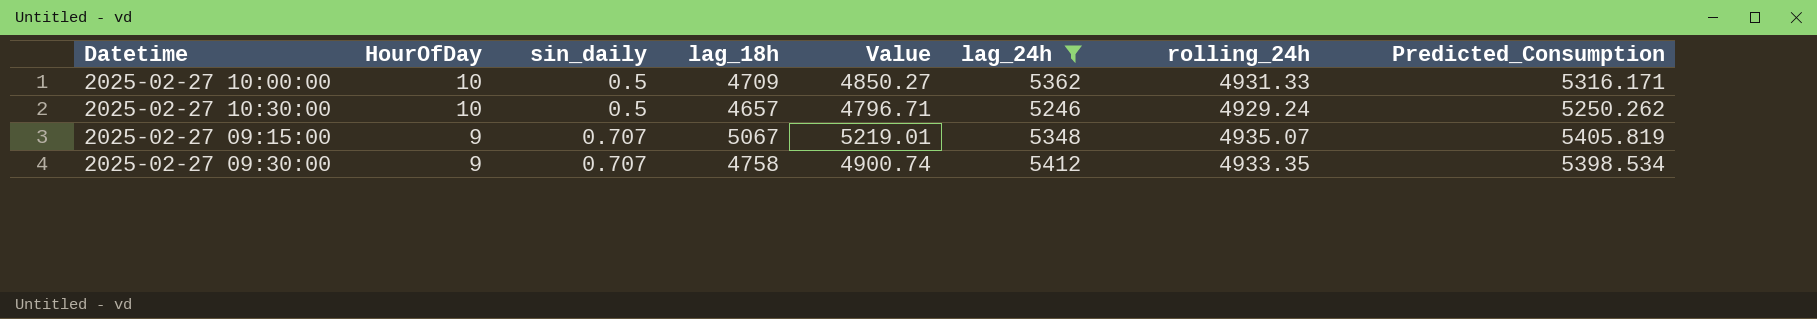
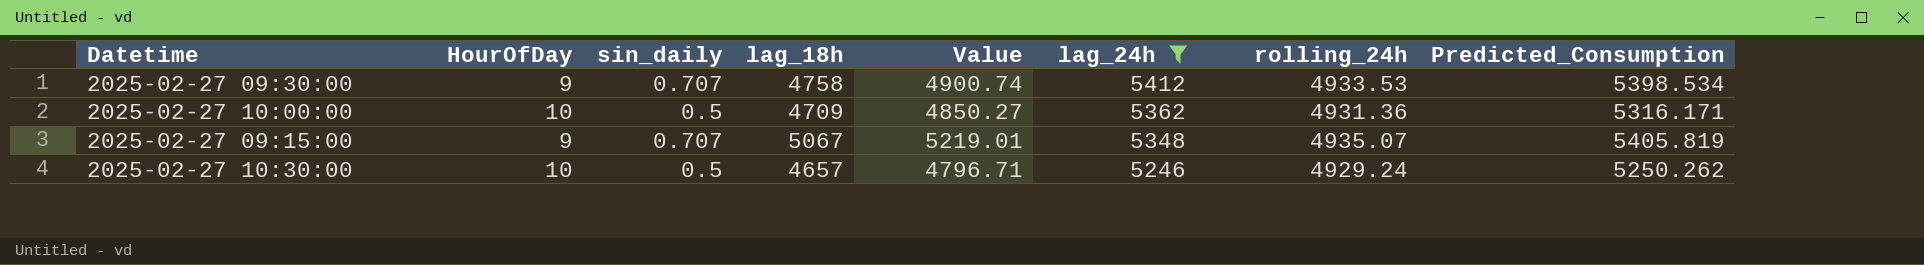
row order: HourOfDay descending -> lag_24h descending
2025-02-27 09:30:00 | rolling_24h: 4933.35 -> 4933.53
2025-02-27 10:00:00 | rolling_24h: 4931.33 -> 4931.36

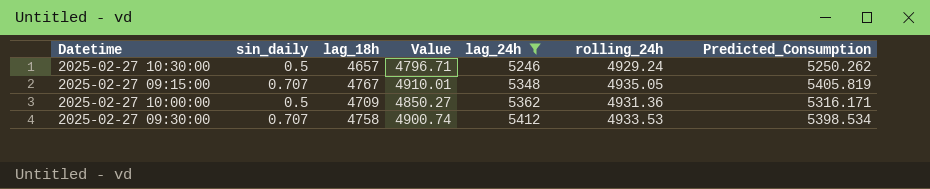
row order: lag_24h descending -> lag_24h ascending
column HourOfDay | position: 2 -> none
2025-02-27 09:15:00 | lag_18h: 5067 -> 4767
2025-02-27 09:15:00 | Value: 5219.01 -> 4910.01
2025-02-27 09:15:00 | rolling_24h: 4935.07 -> 4935.05

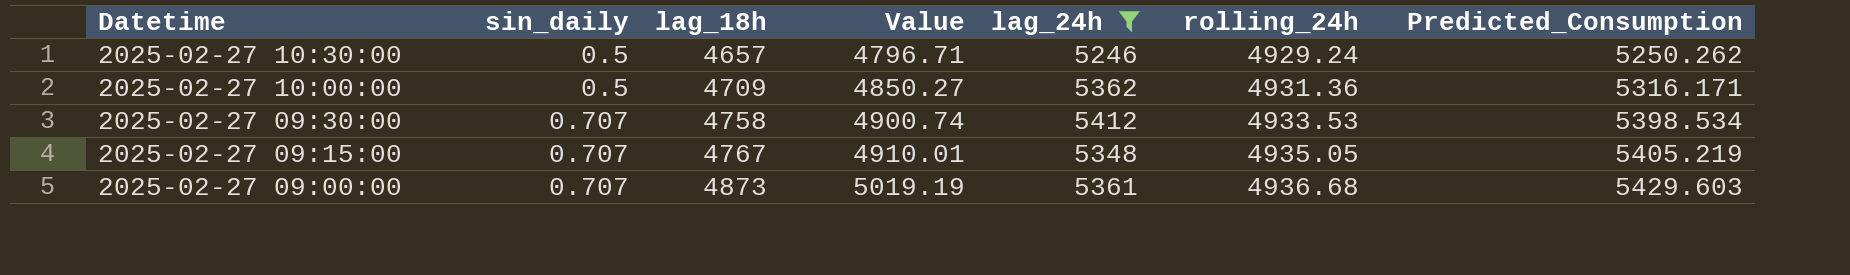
row order: lag_24h ascending -> Datetime descending
2025-02-27 09:15:00 | Predicted_Consumption: 5405.819 -> 5405.219
row 2025-02-27 09:00:00: none -> 0.707 | 4873 | 5019.19 | 5361 | 4936.68 | 5429.603

